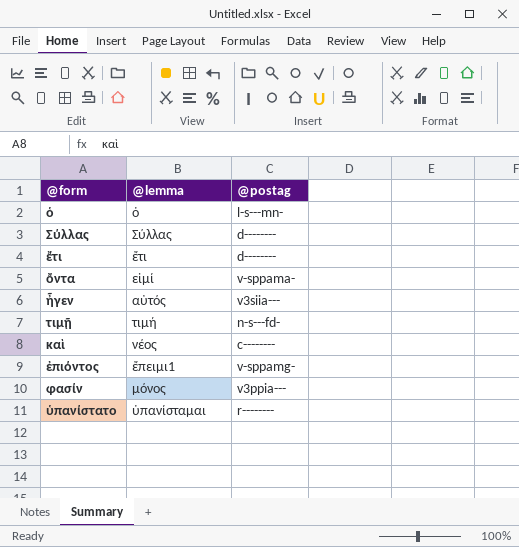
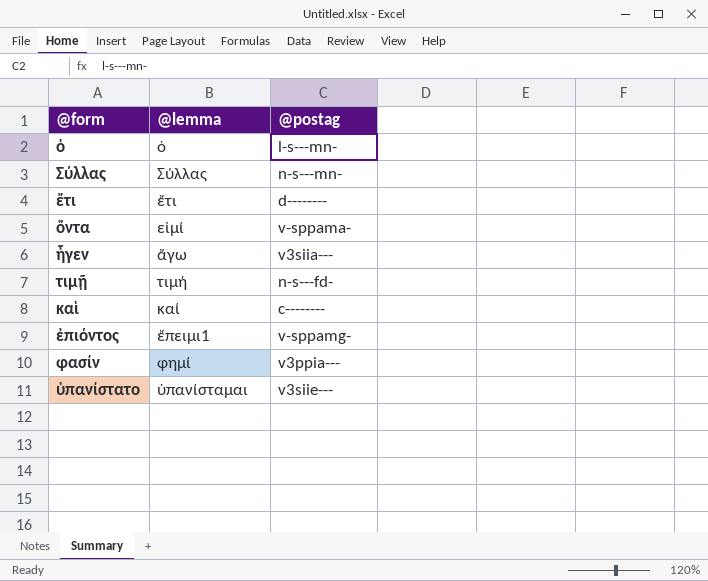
Σύλλας | @postag: d-------- -> n-s---mn-
ἦγεν | @lemma: αὐτός -> ἄγω
καὶ | @lemma: νέος -> καί
φασίν | @lemma: μόνος -> φημί
ὑπανίστατο | @postag: r-------- -> v3siie---

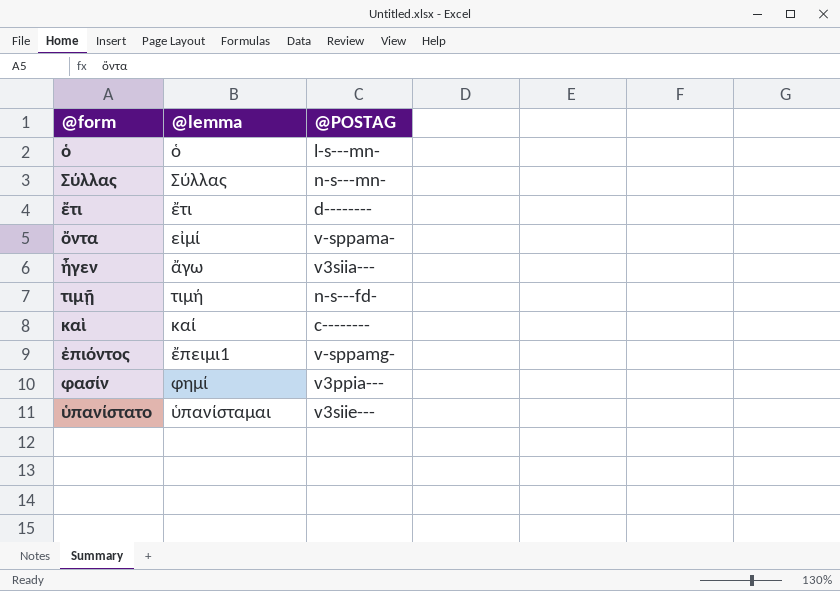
column name: @postag -> @POSTAG

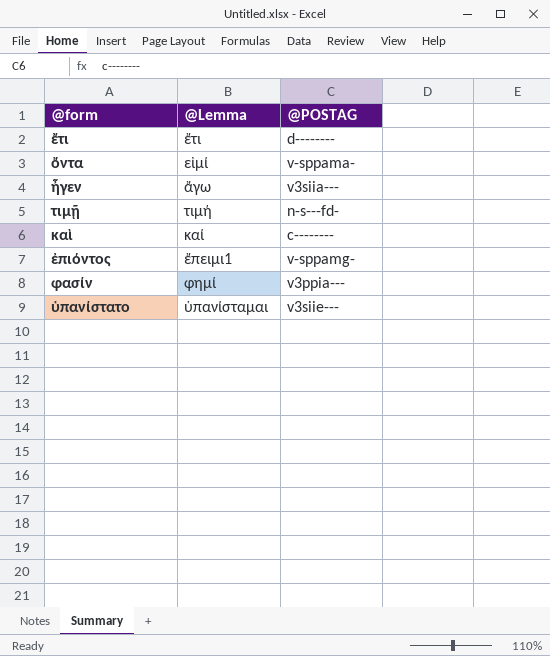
column name: @lemma -> @Lemma
row ὁ: ὁ | l-s---mn- -> none
row Σύλλας: Σύλλας | n-s---mn- -> none

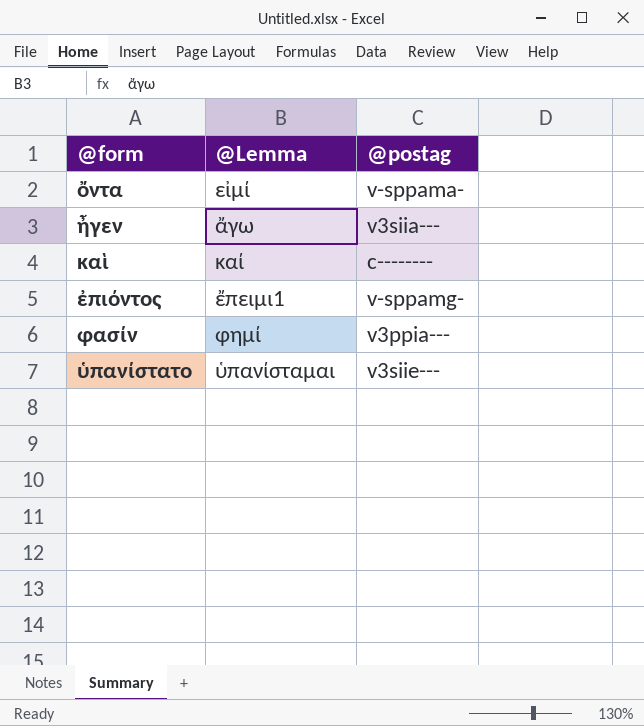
column name: @POSTAG -> @postag
row ἔτι: ἔτι | d-------- -> none
row τιμῇ: τιμή | n-s---fd- -> none

